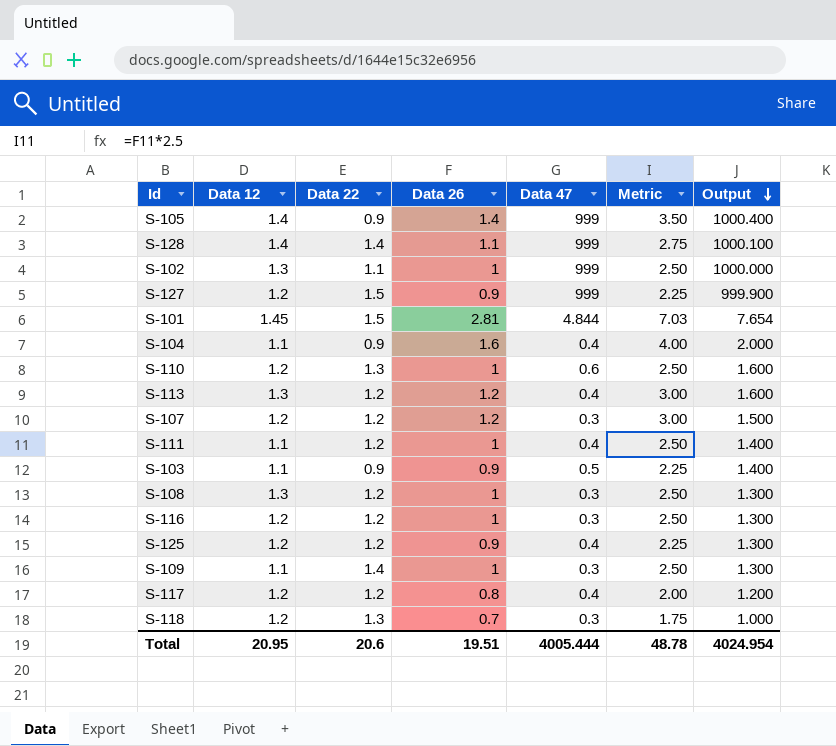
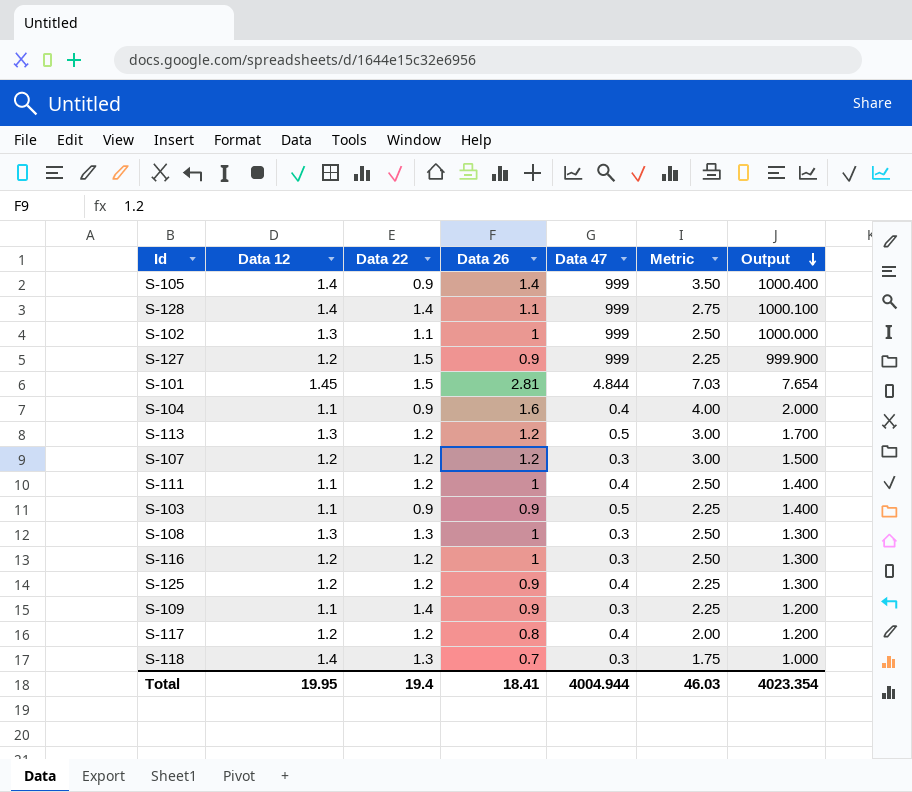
row S-110: 1.2 | 1.3 | 1 | 0.6 | 2.50 | 1.600 -> none
S-113 | Data 47: 0.4 -> 0.5
S-113 | Output: 1.600 -> 1.700
S-108 | Data 22: 1.2 -> 1.3
S-109 | Data 26: 1 -> 0.9
S-109 | Metric: 2.50 -> 2.25
S-109 | Output: 1.300 -> 1.200
S-118 | Data 12: 1.2 -> 1.4
Total | Data 12: 20.95 -> 19.95
Total | Data 22: 20.6 -> 19.4
Total | Data 26: 19.51 -> 18.41
Total | Data 47: 4005.444 -> 4004.944
Total | Metric: 48.78 -> 46.03
Total | Output: 4024.954 -> 4023.354

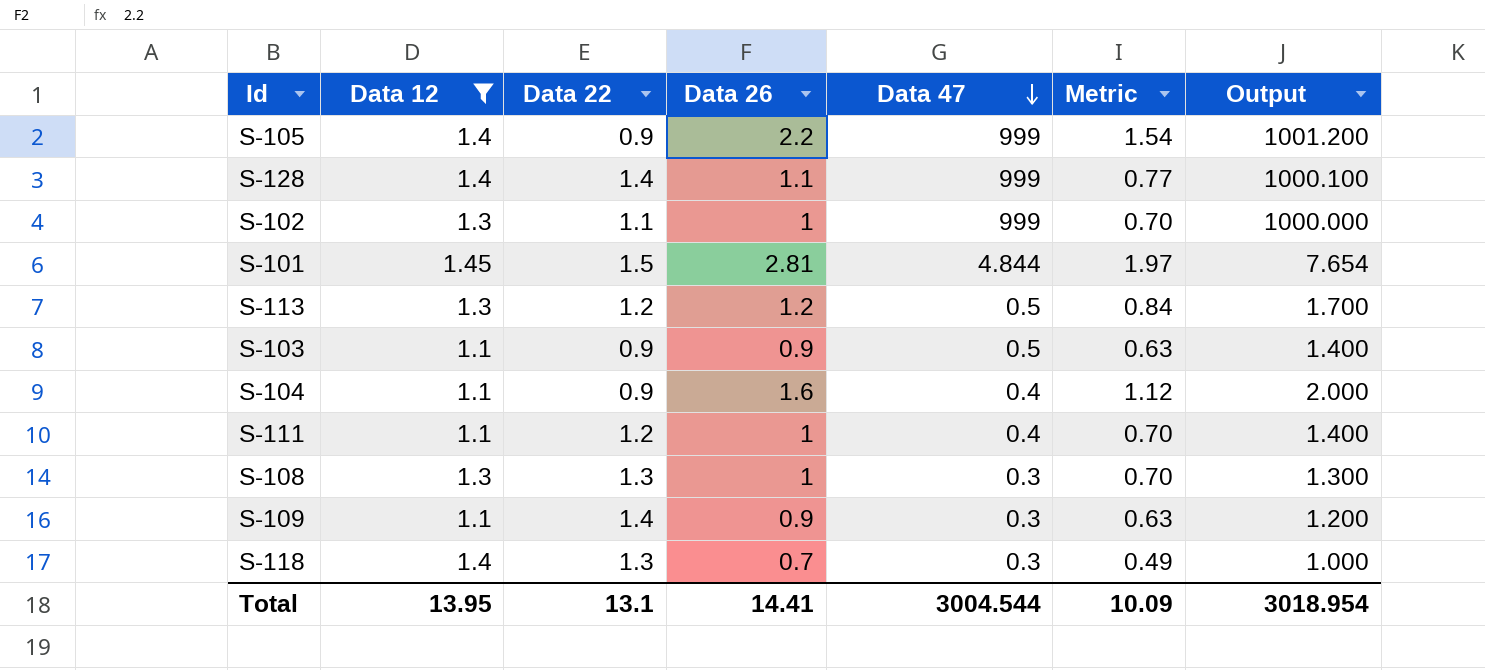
filter: none -> Data 12 != 1.2
row order: Output descending -> Data 47 descending
column Metric | formula: [Data 26] * 2.5 -> [Data 26] * 0.7
S-105 | Data 26: 1.4 -> 2.2
S-105 | Output: 1000.400 -> 1001.200
Total | Data 12: 19.95 -> 13.95
Total | Data 22: 19.4 -> 13.1
Total | Data 26: 18.41 -> 14.41
Total | Data 47: 4004.944 -> 3004.544
Total | Metric: 46.03 -> 10.09
Total | Output: 4023.354 -> 3018.954

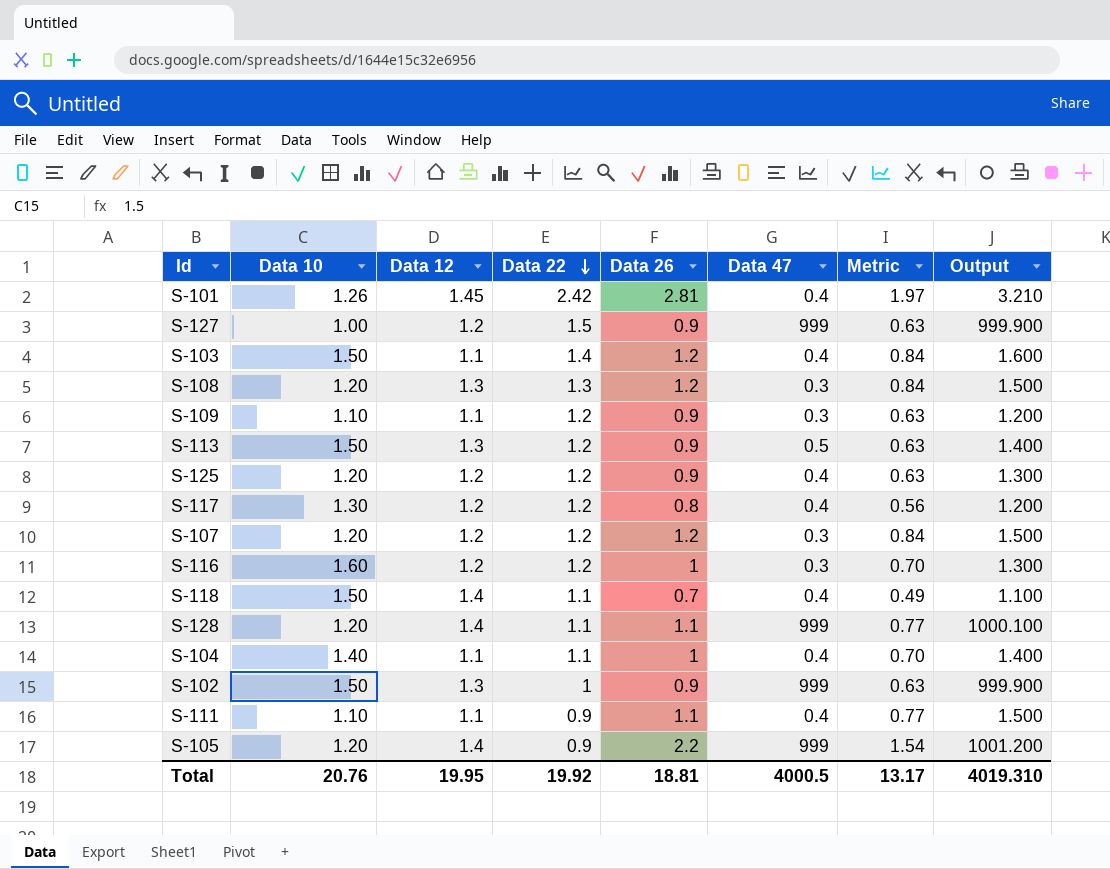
filter: Data 12 != 1.2 -> none
row order: Data 47 descending -> Data 22 descending
column Data 10 | position: none -> 2
S-101 | Data 22: 1.5 -> 2.42
S-101 | Data 47: 4.844 -> 0.4
S-101 | Output: 7.654 -> 3.210
S-103 | Data 22: 0.9 -> 1.4
S-103 | Data 26: 0.9 -> 1.2
S-103 | Data 47: 0.5 -> 0.4
S-103 | Metric: 0.63 -> 0.84
S-103 | Output: 1.400 -> 1.600
S-108 | Data 26: 1 -> 1.2
S-108 | Metric: 0.70 -> 0.84
S-108 | Output: 1.300 -> 1.500
S-109 | Data 22: 1.4 -> 1.2
S-113 | Data 26: 1.2 -> 0.9
S-113 | Metric: 0.84 -> 0.63
S-113 | Output: 1.700 -> 1.400
S-118 | Data 22: 1.3 -> 1.1
S-118 | Data 47: 0.3 -> 0.4
S-118 | Output: 1.000 -> 1.100
S-128 | Data 22: 1.4 -> 1.1
S-104 | Data 22: 0.9 -> 1.1
S-104 | Data 26: 1.6 -> 1
S-104 | Metric: 1.12 -> 0.70
S-104 | Output: 2.000 -> 1.400
S-102 | Data 22: 1.1 -> 1
S-102 | Data 26: 1 -> 0.9
S-102 | Metric: 0.70 -> 0.63
S-102 | Output: 1000.000 -> 999.900
S-111 | Data 22: 1.2 -> 0.9
S-111 | Data 26: 1 -> 1.1
S-111 | Metric: 0.70 -> 0.77
S-111 | Output: 1.400 -> 1.500
Total | Data 12: 13.95 -> 19.95
Total | Data 22: 13.1 -> 19.92
Total | Data 26: 14.41 -> 18.81
Total | Data 47: 3004.544 -> 4000.5
Total | Metric: 10.09 -> 13.17
Total | Output: 3018.954 -> 4019.310

